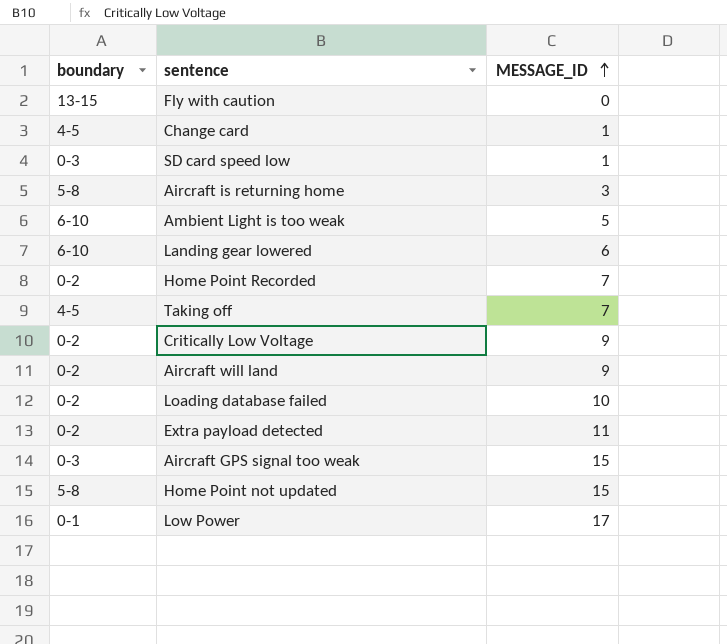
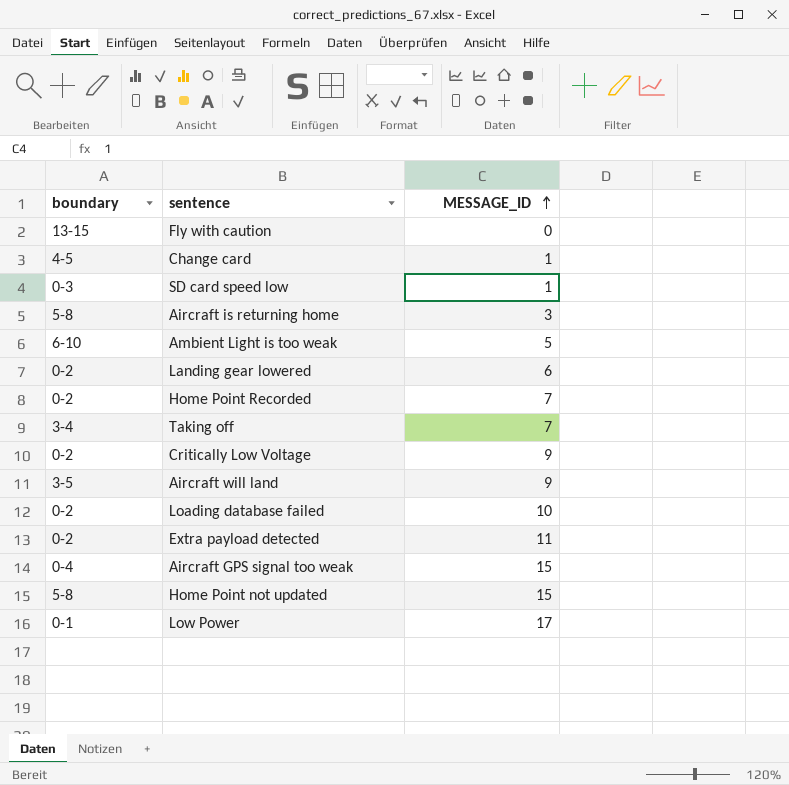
Landing gear lowered | boundary: 6-10 -> 0-2
Taking off | boundary: 4-5 -> 3-4
Aircraft will land | boundary: 0-2 -> 3-5
Aircraft GPS signal too weak | boundary: 0-3 -> 0-4

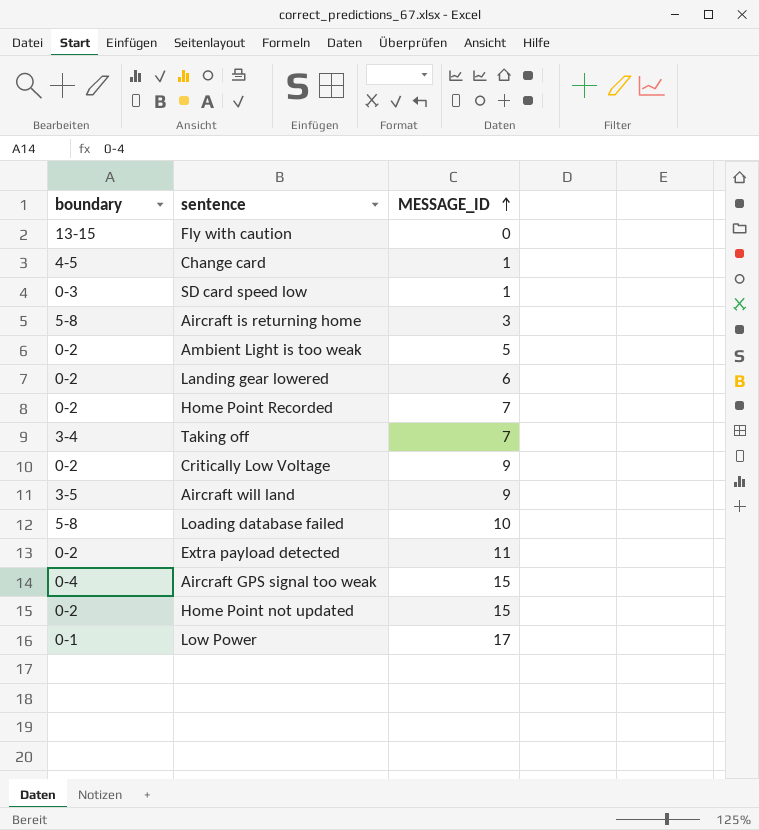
Ambient Light is too weak | boundary: 6-10 -> 0-2
Loading database failed | boundary: 0-2 -> 5-8
Home Point not updated | boundary: 5-8 -> 0-2

